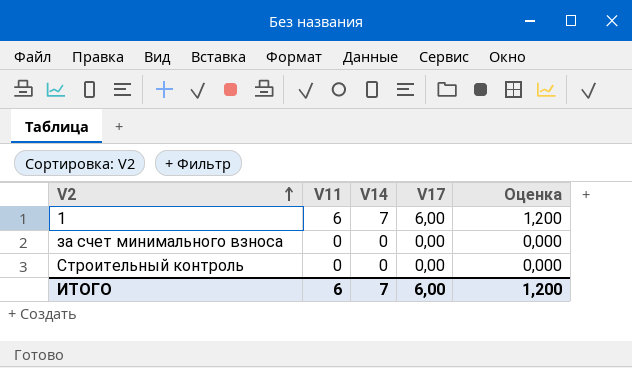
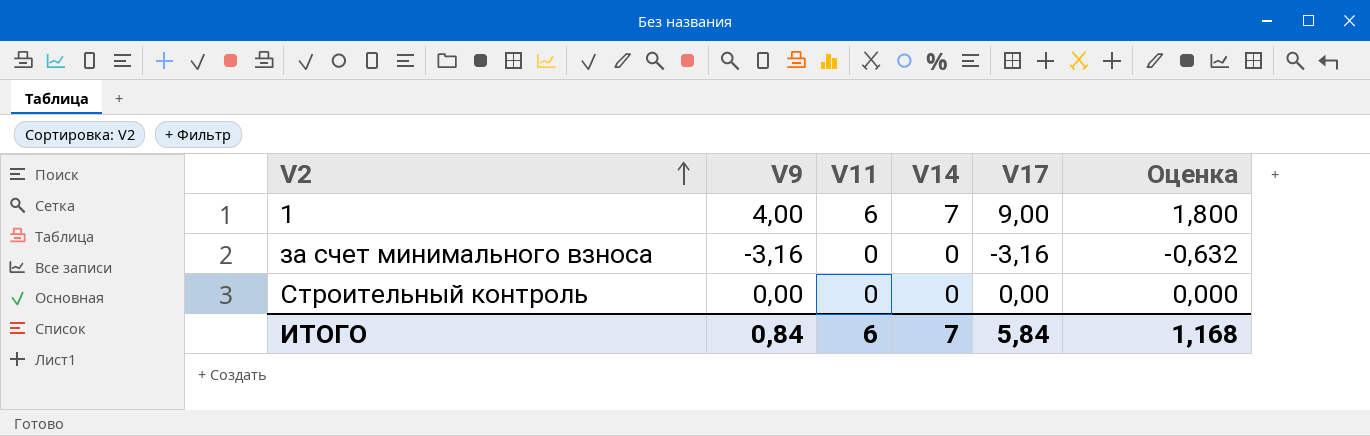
column V9 | position: none -> 2
1 | V17: 6,00 -> 9,00
1 | Оценка: 1,200 -> 1,800
за счет минимального взноса | V17: 0,00 -> -3,16
за счет минимального взноса | Оценка: 0,000 -> -0,632
ИТОГО | V17: 6,00 -> 5,84
ИТОГО | Оценка: 1,200 -> 1,168

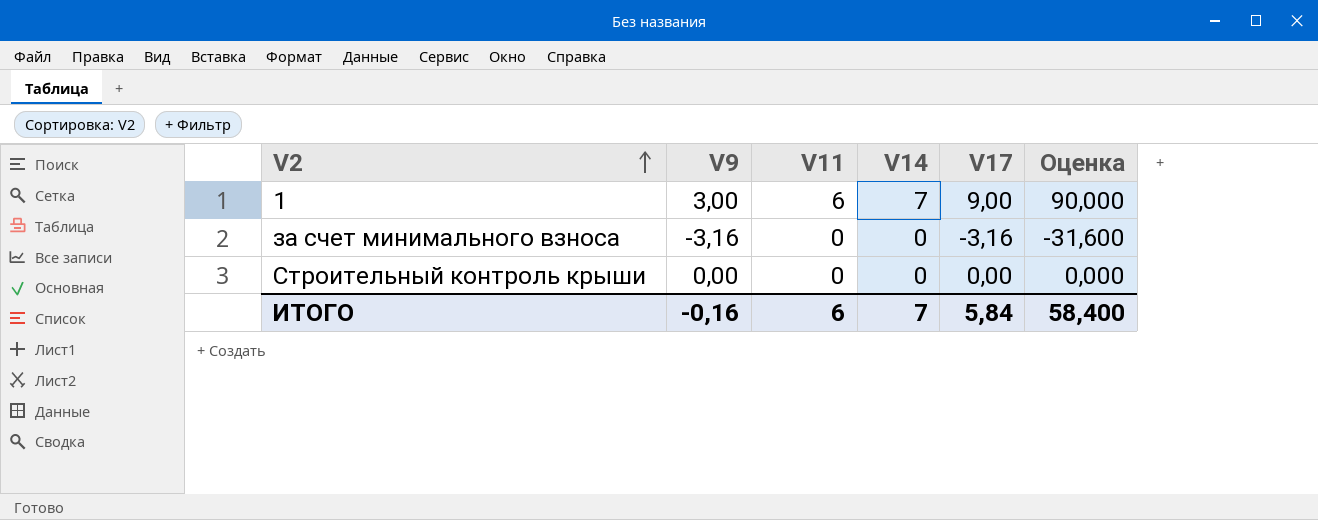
column Оценка | formula: [V17] * 0,2 -> [V17] * 10
row Строительный контроль: 0,00 | 0 | 0 | 0,00 | 0,000 -> none
1 | V9: 4,00 -> 3,00
row Строительный контроль крыши: none -> 0,00 | 0 | 0 | 0,00 | 0,000
ИТОГО | V9: 0,84 -> -0,16
ИТОГО | Оценка: 1,168 -> 58,400

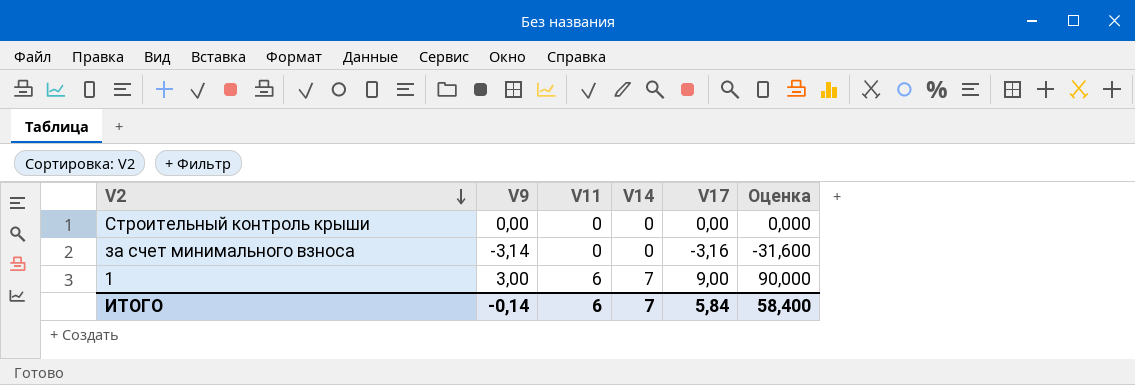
row order: V2 ascending -> V2 descending
за счет минимального взноса | V9: -3,16 -> -3,14
ИТОГО | V9: -0,16 -> -0,14

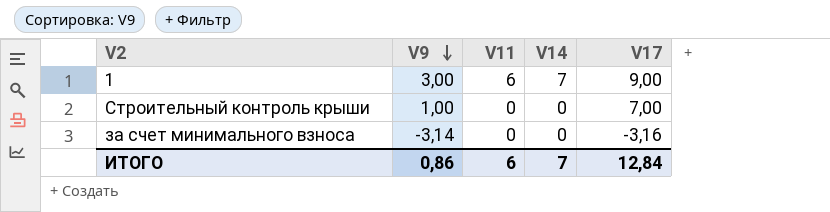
row order: V2 descending -> V9 descending
column Оценка | formula: [V17] * 10 -> none
Строительный контроль крыши | V9: 0,00 -> 1,00
Строительный контроль крыши | V17: 0,00 -> 7,00
ИТОГО | V9: -0,14 -> 0,86
ИТОГО | V17: 5,84 -> 12,84

